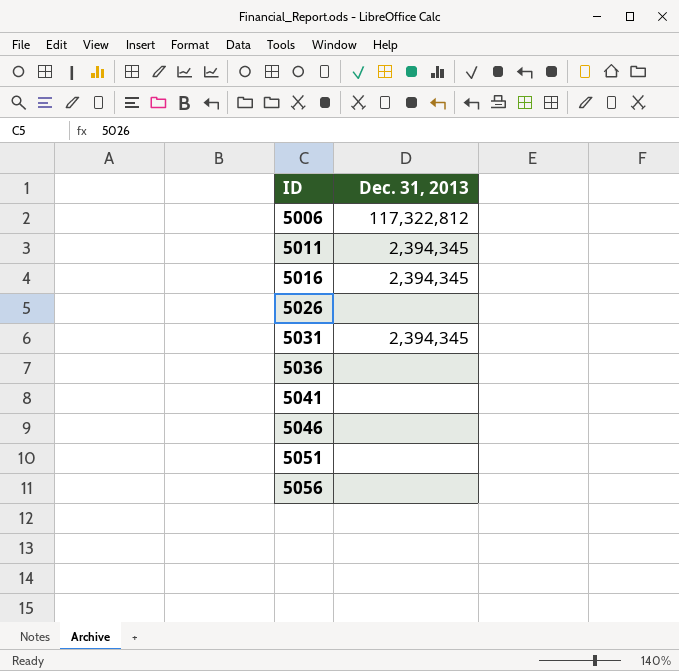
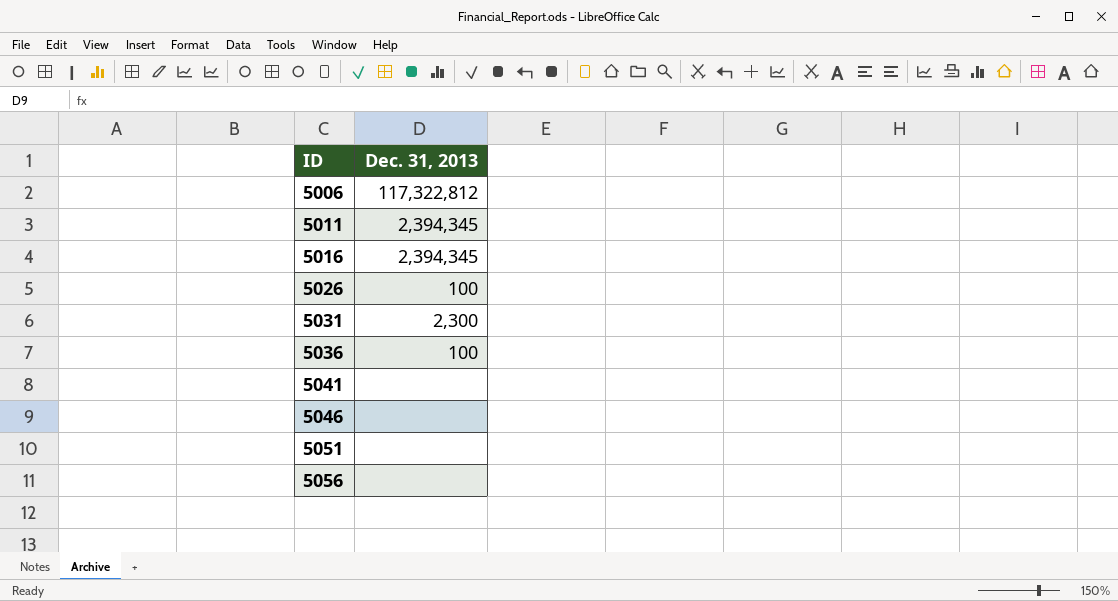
5026 | Dec. 31, 2013: none -> 100
5031 | Dec. 31, 2013: 2,394,345 -> 2,300
5036 | Dec. 31, 2013: none -> 100

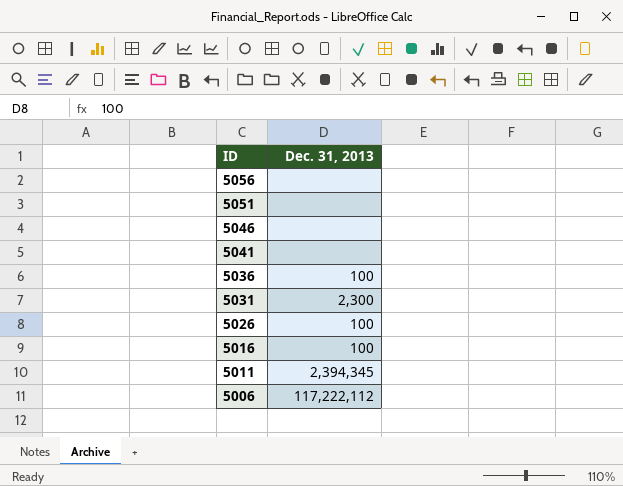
row order: ID ascending -> ID descending
5016 | Dec. 31, 2013: 2,394,345 -> 100
5006 | Dec. 31, 2013: 117,322,812 -> 117,222,112

